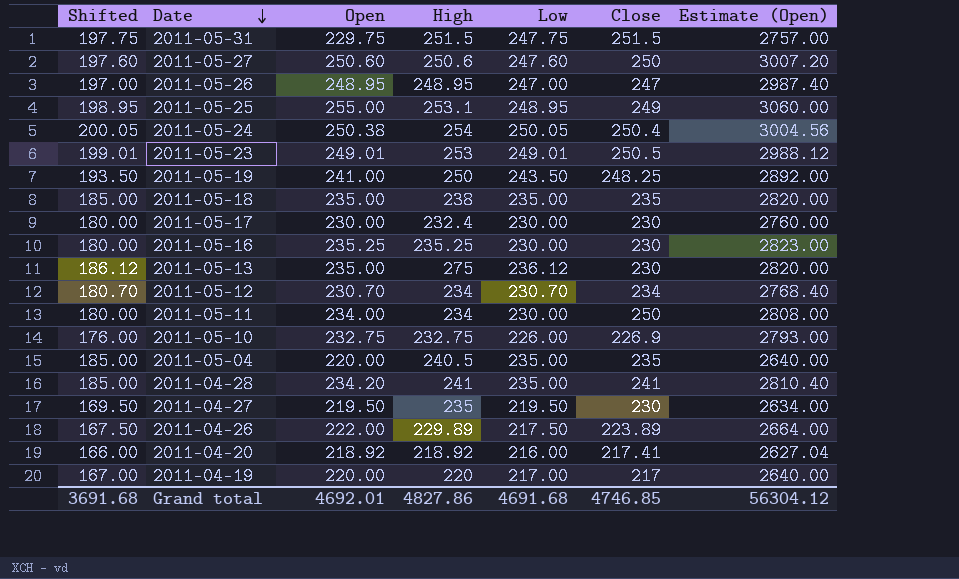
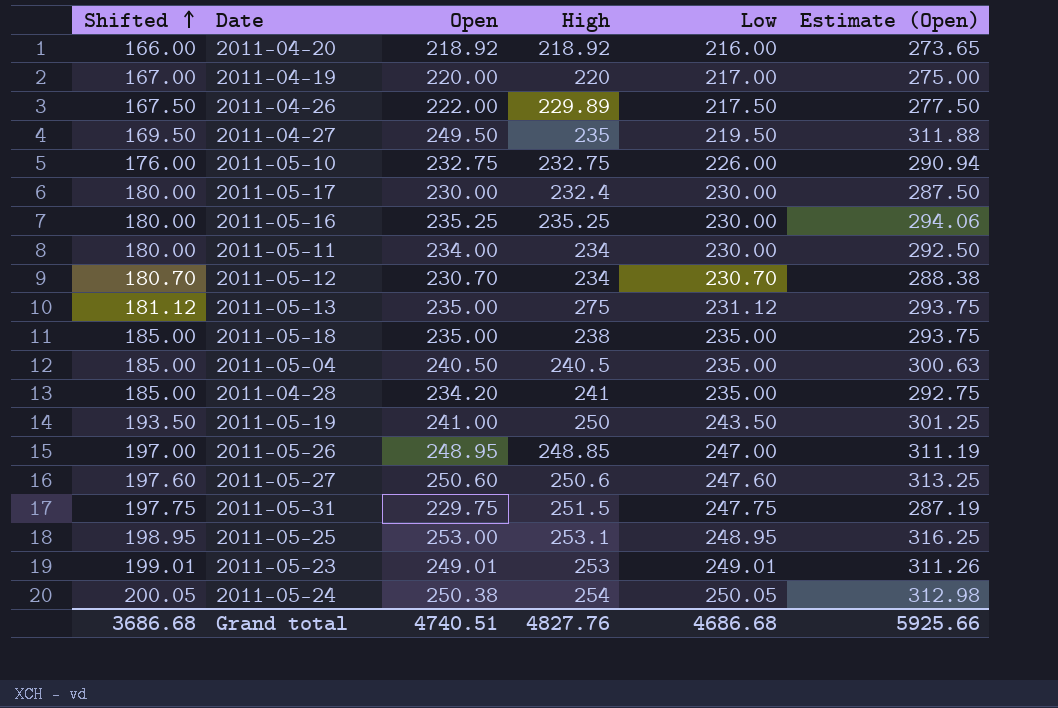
row order: Date descending -> Shifted ascending
column Close | position: 6 -> none
column Estimate (Open) | formula: [Open] * 12 -> [Open] * 1.25
2011-04-27 | Open: 219.50 -> 249.50
2011-05-13 | Shifted: 186.12 -> 181.12
2011-05-13 | Low: 236.12 -> 231.12
2011-05-04 | Open: 220.00 -> 240.50
2011-05-26 | High: 248.95 -> 248.85
2011-05-25 | Open: 255.00 -> 253.00
Grand total | Shifted: 3691.68 -> 3686.68
Grand total | Open: 4692.01 -> 4740.51
Grand total | High: 4827.86 -> 4827.76
Grand total | Low: 4691.68 -> 4686.68
Grand total | Estimate (Open): 56304.12 -> 5925.66

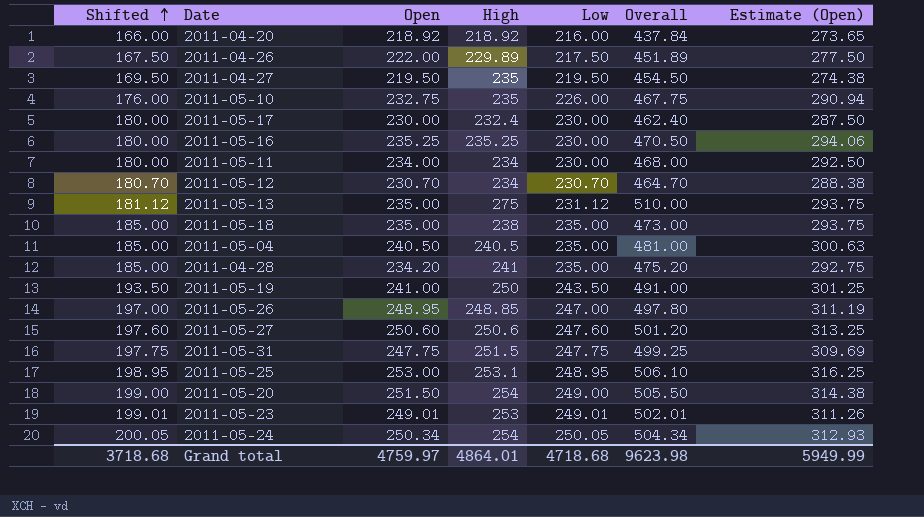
column Overall | formula: none -> [Open] + [High]
row 2011-04-19: 167.00 | 220.00 | 220 | 217.00 | 275.00 -> none
2011-04-27 | Open: 249.50 -> 219.50
2011-04-27 | Estimate (Open): 311.88 -> 274.38
2011-05-10 | High: 232.75 -> 235
2011-05-31 | Open: 229.75 -> 247.75
2011-05-31 | Estimate (Open): 287.19 -> 309.69
row 2011-05-20: none -> 199.00 | 251.50 | 254 | 249.00 | 505.50 | 314.38
2011-05-24 | Open: 250.38 -> 250.34
2011-05-24 | Estimate (Open): 312.98 -> 312.93
Grand total | Shifted: 3686.68 -> 3718.68
Grand total | Open: 4740.51 -> 4759.97
Grand total | High: 4827.76 -> 4864.01
Grand total | Low: 4686.68 -> 4718.68
Grand total | Estimate (Open): 5925.66 -> 5949.99

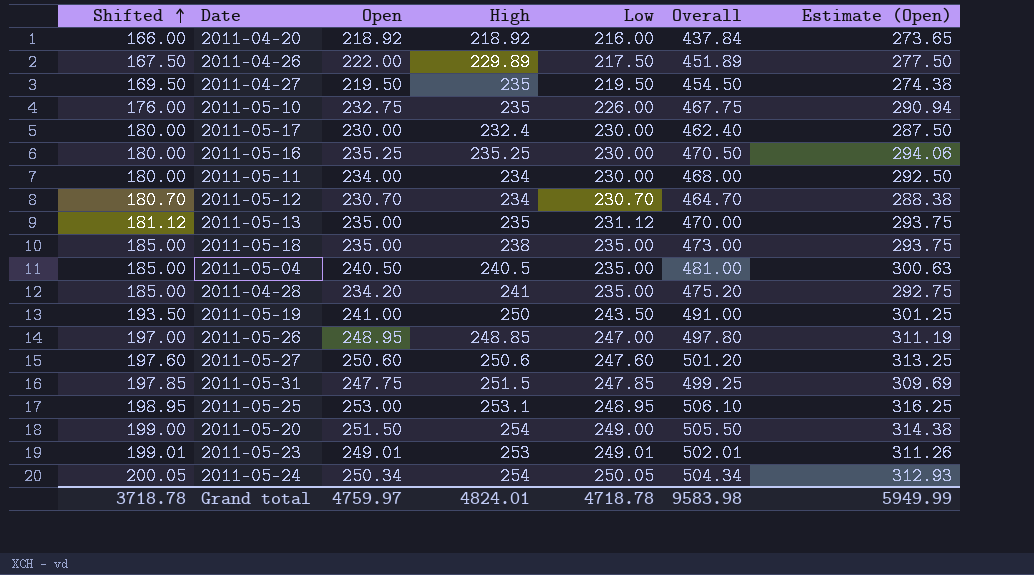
2011-05-13 | High: 275 -> 235
2011-05-13 | Overall: 510.00 -> 470.00
2011-05-31 | Shifted: 197.75 -> 197.85
2011-05-31 | Low: 247.75 -> 247.85
Grand total | Shifted: 3718.68 -> 3718.78
Grand total | High: 4864.01 -> 4824.01
Grand total | Low: 4718.68 -> 4718.78
Grand total | Overall: 9623.98 -> 9583.98

